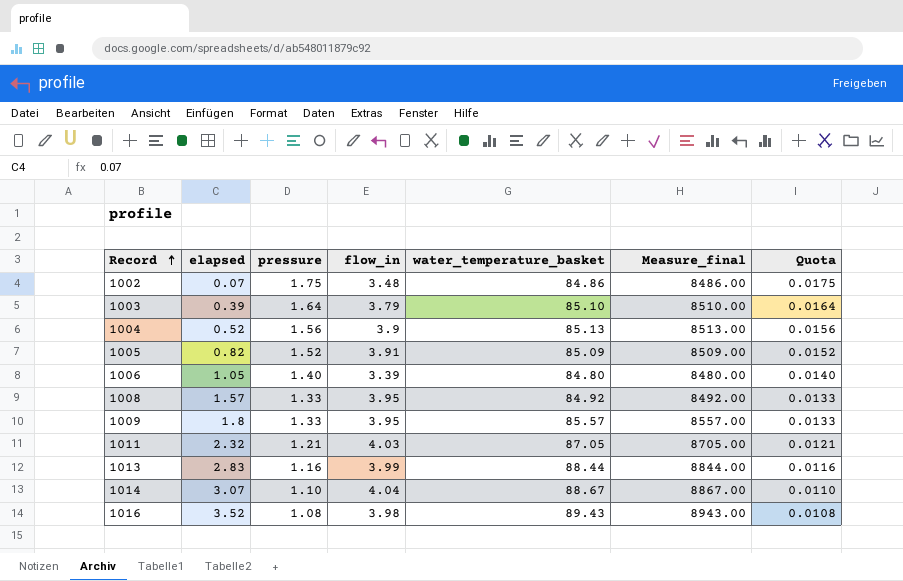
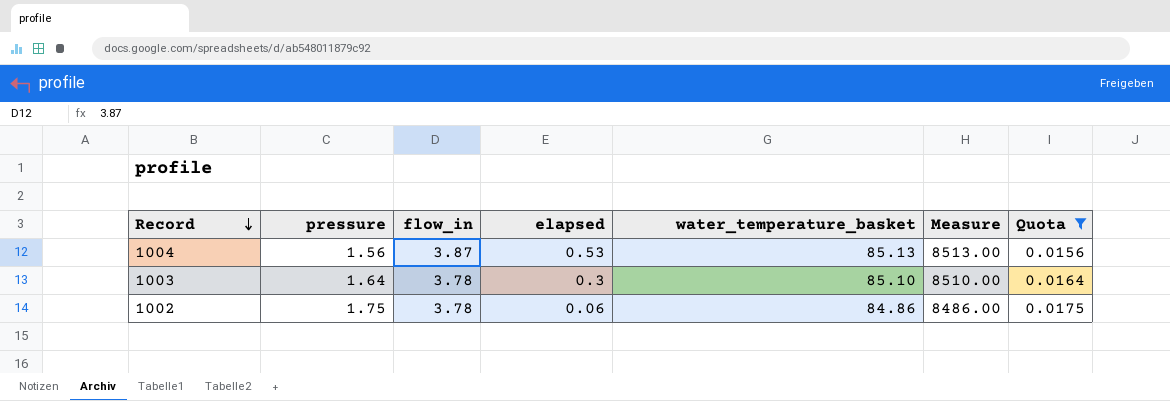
filter: none -> Quota >= 0.0156
row order: Record ascending -> Record descending
column elapsed | position: 2 -> 4
column name: Measure_final -> Measure
1004 | flow_in: 3.9 -> 3.87
1004 | elapsed: 0.52 -> 0.53
1003 | flow_in: 3.79 -> 3.78
1003 | elapsed: 0.39 -> 0.3
1002 | flow_in: 3.48 -> 3.78
1002 | elapsed: 0.07 -> 0.06

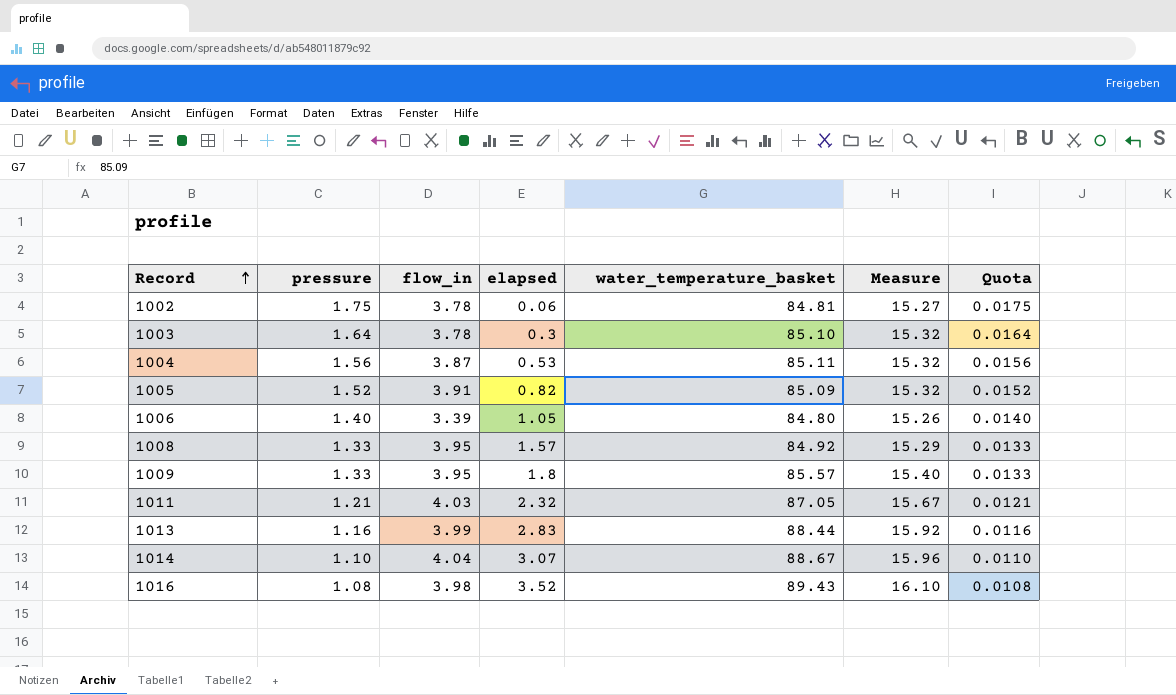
filter: Quota >= 0.0156 -> none
row order: Record descending -> Record ascending
column Measure | formula: [water_temperature_basket] * 100 -> [water_temperature_basket] * 0.18
1002 | water_temperature_basket: 84.86 -> 84.81
1004 | water_temperature_basket: 85.13 -> 85.11

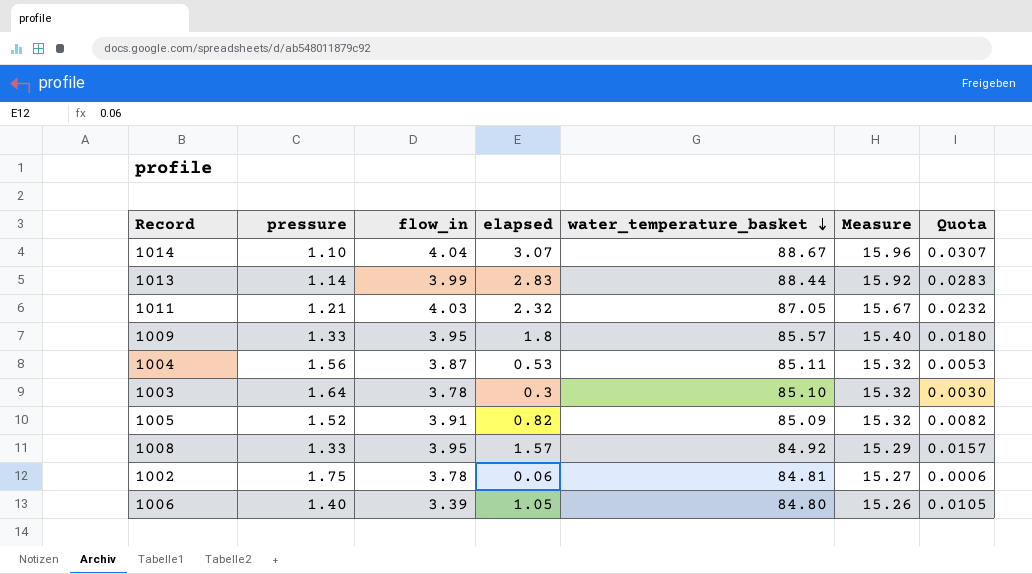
row order: Record ascending -> water_temperature_basket descending
column Quota | formula: [pressure] * 0.01 -> [elapsed] * 0.01
row 1016: 1.08 | 3.98 | 3.52 | 89.43 | 16.10 | 0.0108 -> none
1013 | pressure: 1.16 -> 1.14

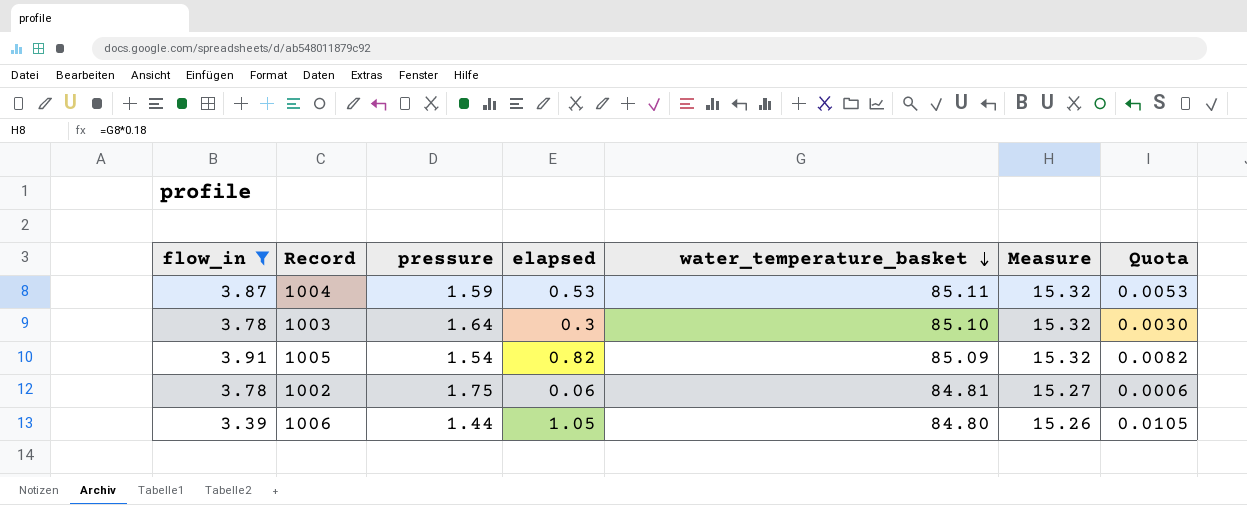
filter: none -> flow_in <= 3.91
column flow_in | position: 3 -> 1
1004 | pressure: 1.56 -> 1.59
1005 | pressure: 1.52 -> 1.54
1006 | pressure: 1.40 -> 1.44

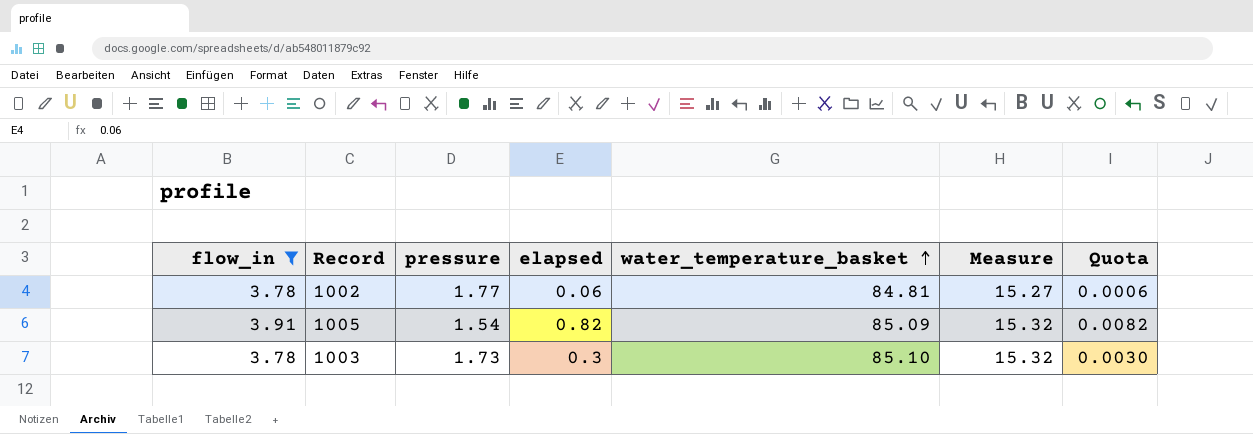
row order: water_temperature_basket descending -> water_temperature_basket ascending
row 1004: 3.87 | 1.59 | 0.53 | 85.11 | 15.32 | 0.0053 -> none
row 1006: 3.39 | 1.44 | 1.05 | 84.80 | 15.26 | 0.0105 -> none
1002 | pressure: 1.75 -> 1.77
1003 | pressure: 1.64 -> 1.73

